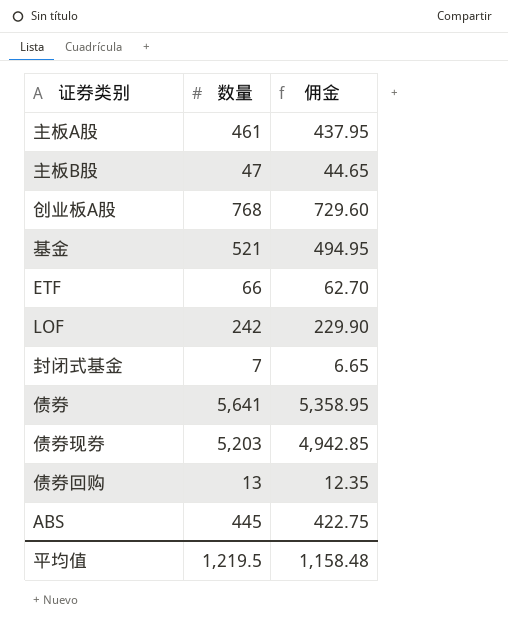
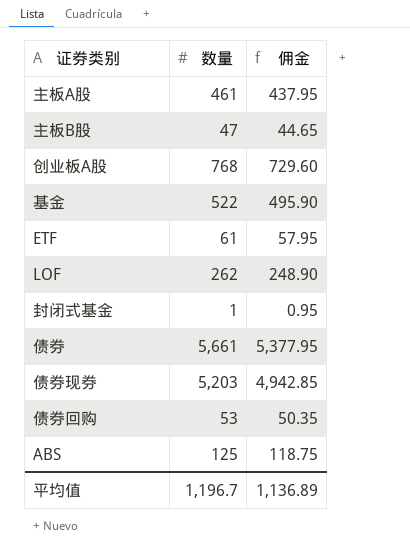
基金 | 数量: 521 -> 522
基金 | 佣金: 494.95 -> 495.90
ETF | 数量: 66 -> 61
ETF | 佣金: 62.70 -> 57.95
LOF | 数量: 242 -> 262
LOF | 佣金: 229.90 -> 248.90
封闭式基金 | 数量: 7 -> 1
封闭式基金 | 佣金: 6.65 -> 0.95
债券 | 数量: 5,641 -> 5,661
债券 | 佣金: 5,358.95 -> 5,377.95
债券回购 | 数量: 13 -> 53
债券回购 | 佣金: 12.35 -> 50.35
ABS | 数量: 445 -> 125
ABS | 佣金: 422.75 -> 118.75
平均值 | 数量: 1,219.5 -> 1,196.7
平均值 | 佣金: 1,158.48 -> 1,136.89

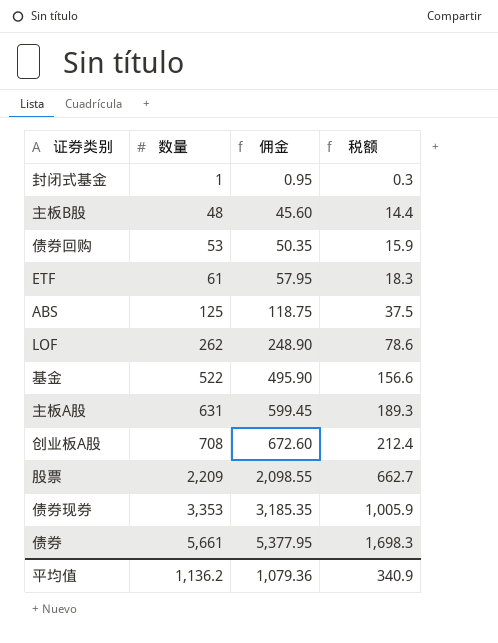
row order: none -> 数量 ascending
column 税额 | formula: none -> [数量] * 0.3
主板B股 | 数量: 47 -> 48
主板B股 | 佣金: 44.65 -> 45.60
主板A股 | 数量: 461 -> 631
主板A股 | 佣金: 437.95 -> 599.45
创业板A股 | 数量: 768 -> 708
创业板A股 | 佣金: 729.60 -> 672.60
row 股票: none -> 2,209 | 2,098.55 | 662.7
债券现券 | 数量: 5,203 -> 3,353
债券现券 | 佣金: 4,942.85 -> 3,185.35
平均值 | 数量: 1,196.7 -> 1,136.2
平均值 | 佣金: 1,136.89 -> 1,079.36

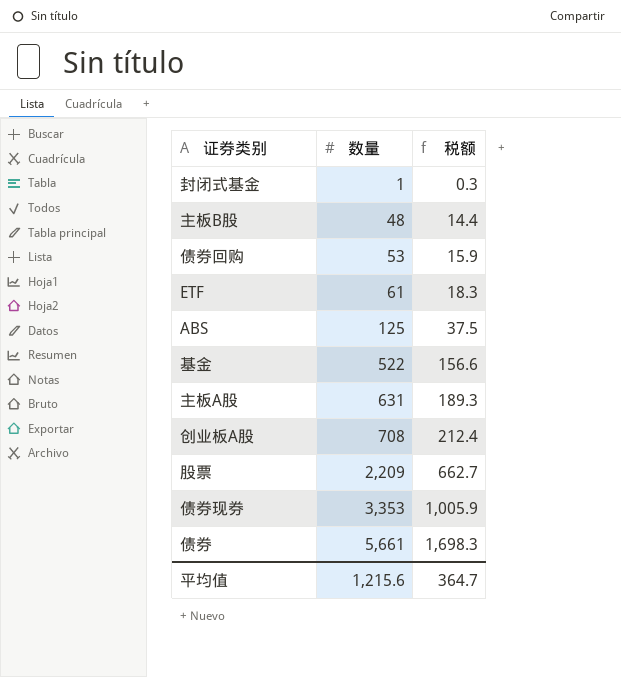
column 佣金 | formula: [数量] * 0.95 -> none
row LOF: 262 | 248.90 | 78.6 -> none
平均值 | 数量: 1,136.2 -> 1,215.6
平均值 | 税额: 340.9 -> 364.7

